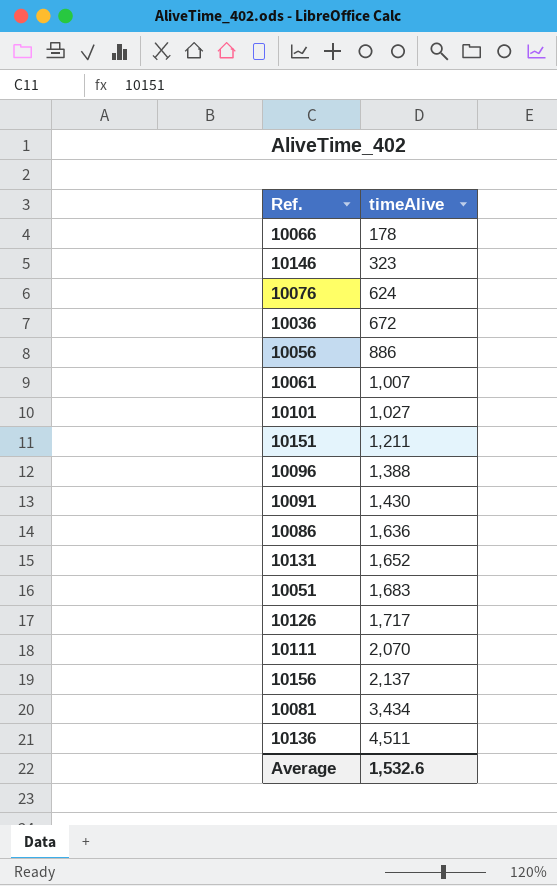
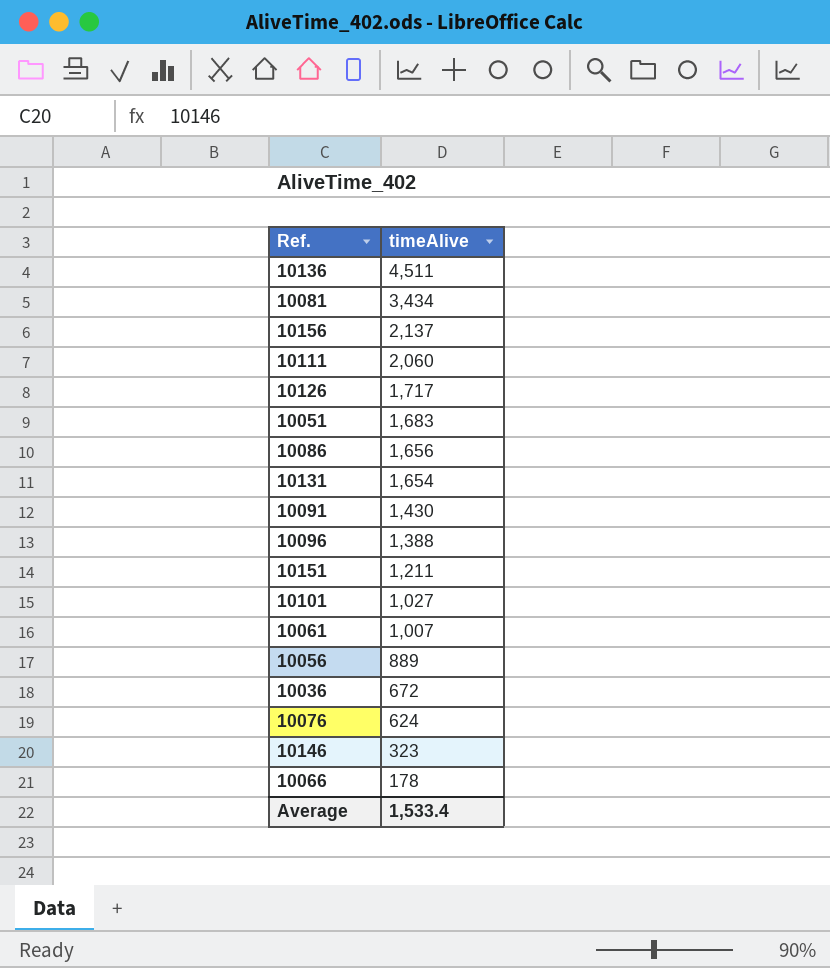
row order: timeAlive ascending -> timeAlive descending
10111 | timeAlive: 2,070 -> 2,060
10086 | timeAlive: 1,636 -> 1,656
10131 | timeAlive: 1,652 -> 1,654
10056 | timeAlive: 886 -> 889
Average | timeAlive: 1,532.6 -> 1,533.4

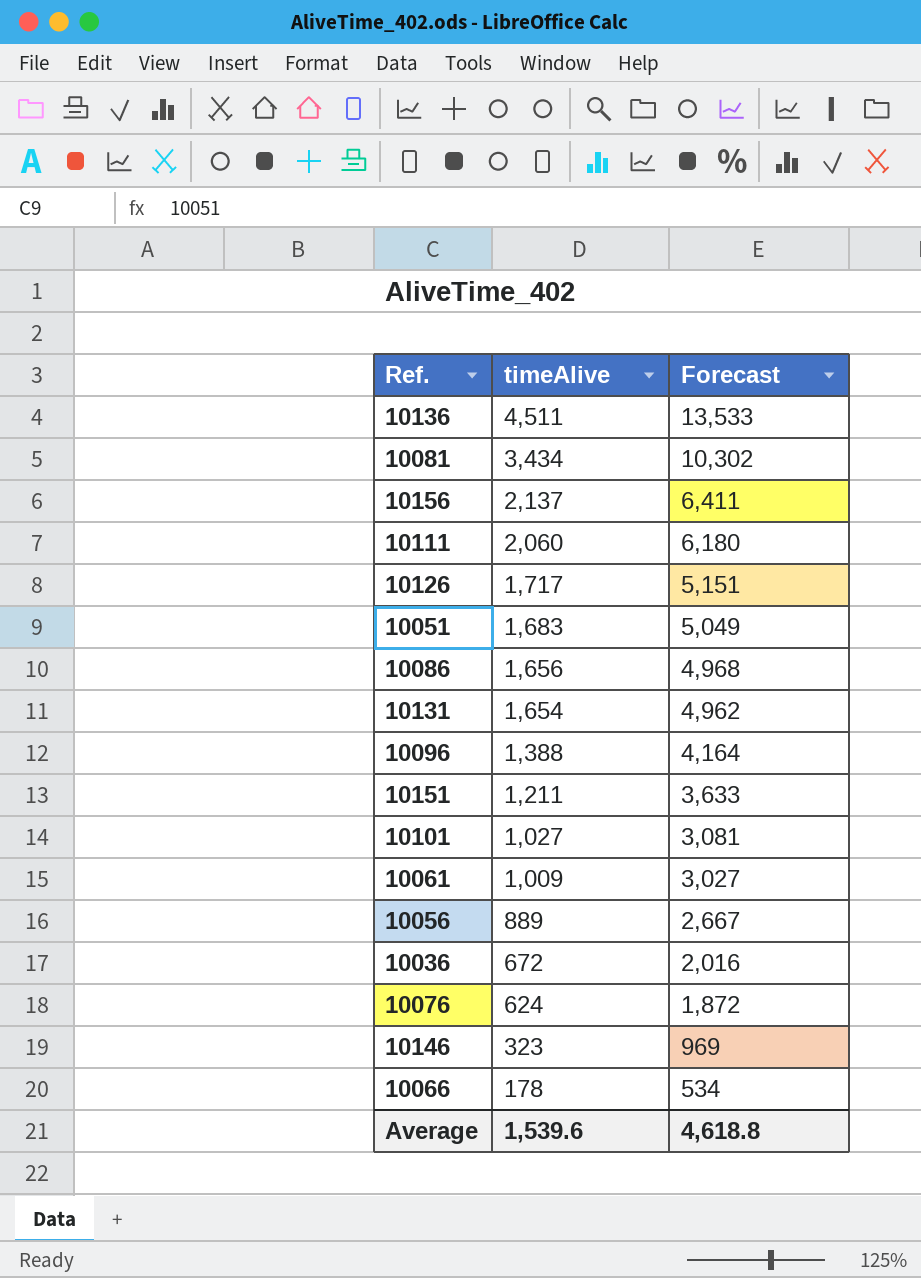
column Forecast | formula: none -> [timeAlive] * 3
row 10091: 1,430 -> none
10061 | timeAlive: 1,007 -> 1,009
Average | timeAlive: 1,533.4 -> 1,539.6

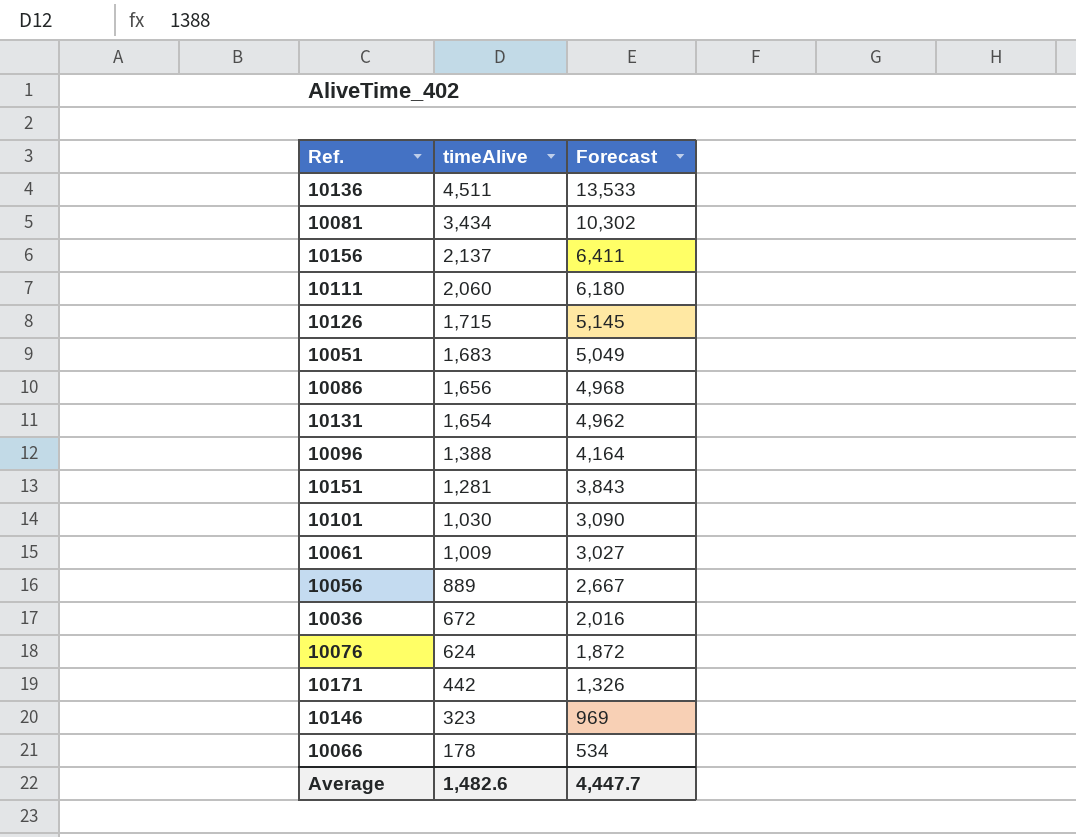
10126 | timeAlive: 1,717 -> 1,715
10126 | Forecast: 5,151 -> 5,145
10151 | timeAlive: 1,211 -> 1,281
10151 | Forecast: 3,633 -> 3,843
10101 | timeAlive: 1,027 -> 1,030
10101 | Forecast: 3,081 -> 3,090
row 10171: none -> 442 | 1,326
Average | timeAlive: 1,539.6 -> 1,482.6
Average | Forecast: 4,618.8 -> 4,447.7

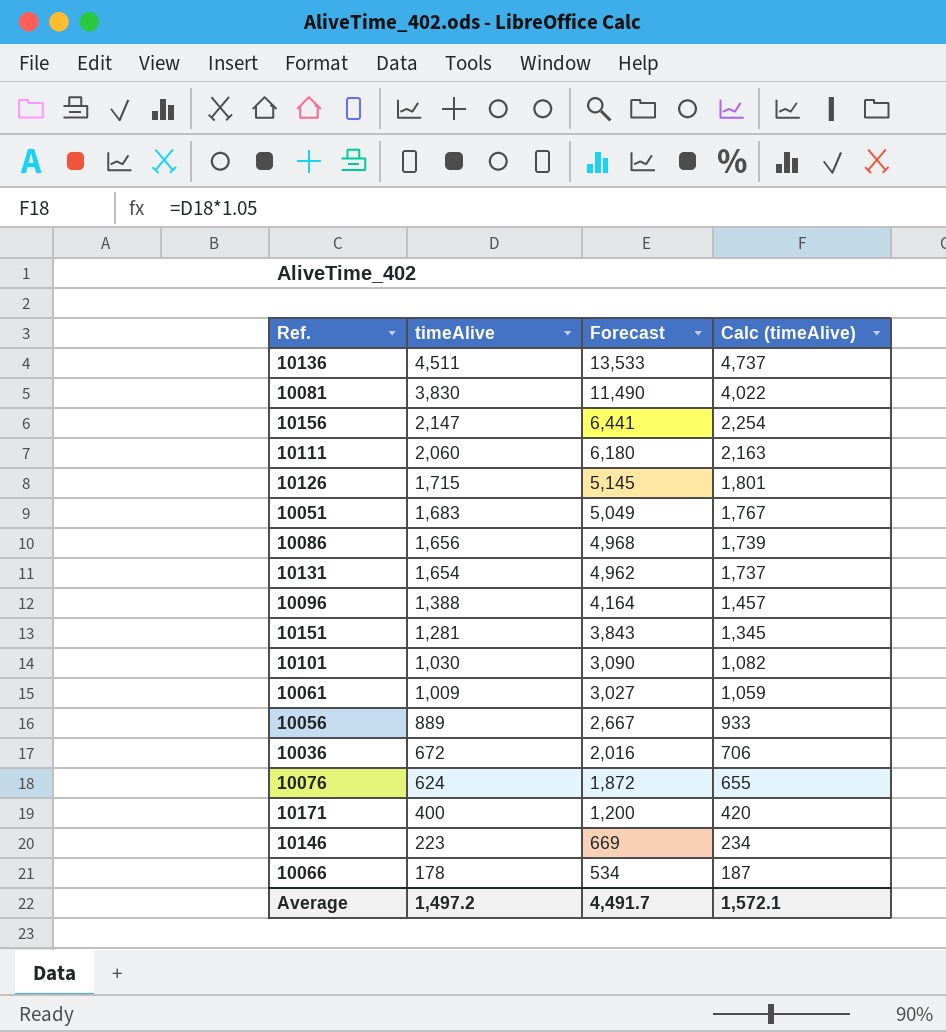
column Calc (timeAlive) | formula: none -> [timeAlive] * 1.05
10081 | timeAlive: 3,434 -> 3,830
10081 | Forecast: 10,302 -> 11,490
10156 | timeAlive: 2,137 -> 2,147
10156 | Forecast: 6,411 -> 6,441
10171 | timeAlive: 442 -> 400
10171 | Forecast: 1,326 -> 1,200
10146 | timeAlive: 323 -> 223
10146 | Forecast: 969 -> 669
Average | timeAlive: 1,482.6 -> 1,497.2
Average | Forecast: 4,447.7 -> 4,491.7

